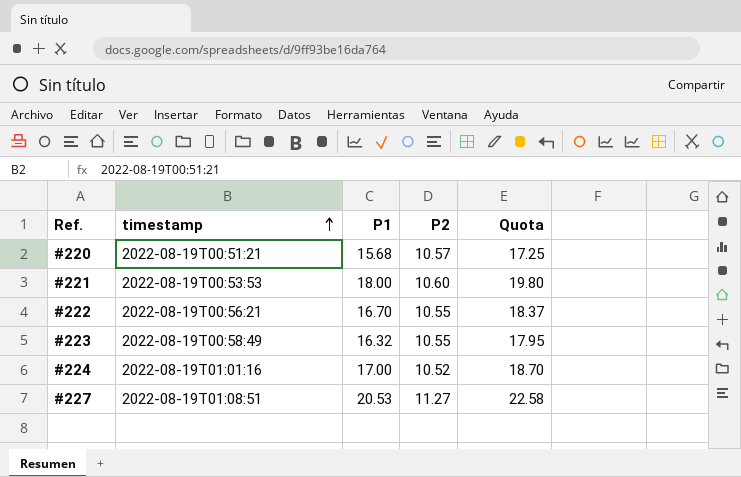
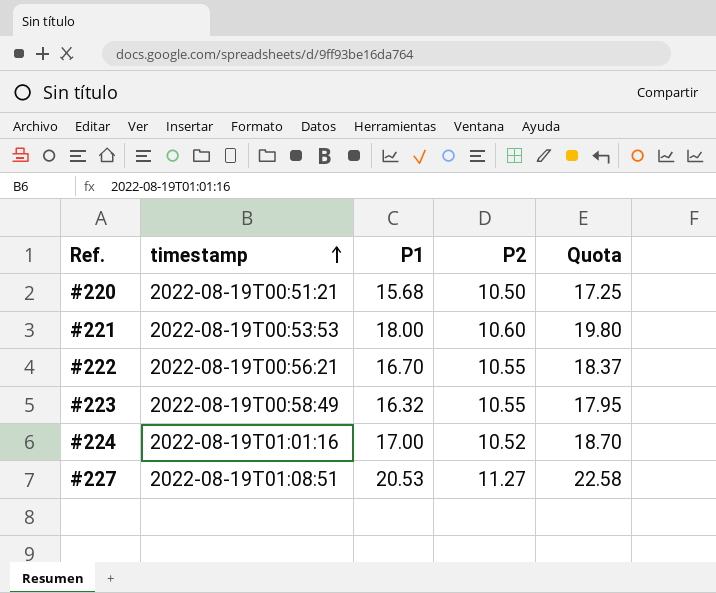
#220 | P2: 10.57 -> 10.50

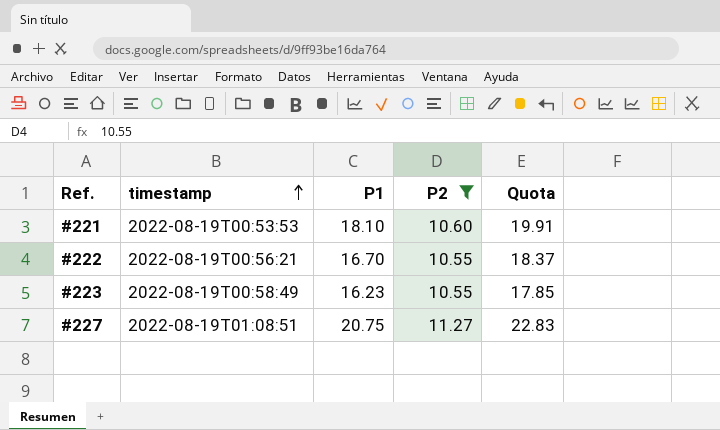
filter: none -> P2 >= 10.55
#221 | P1: 18.00 -> 18.10
#221 | Quota: 19.80 -> 19.91
#223 | P1: 16.32 -> 16.23
#223 | Quota: 17.95 -> 17.85
#227 | P1: 20.53 -> 20.75
#227 | Quota: 22.58 -> 22.83

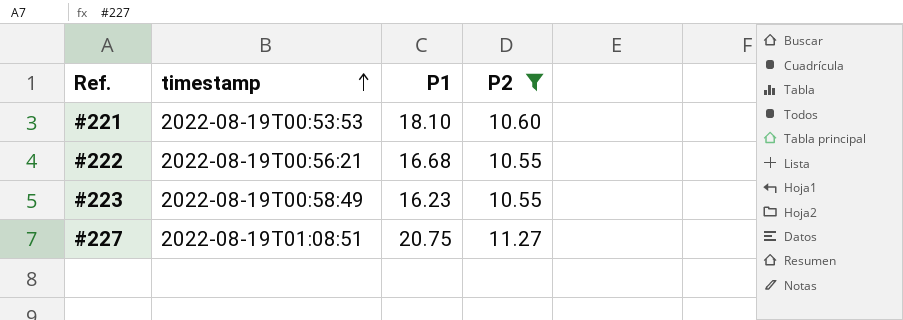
column Quota | formula: [P1] * 1.1 -> none
#222 | P1: 16.70 -> 16.68

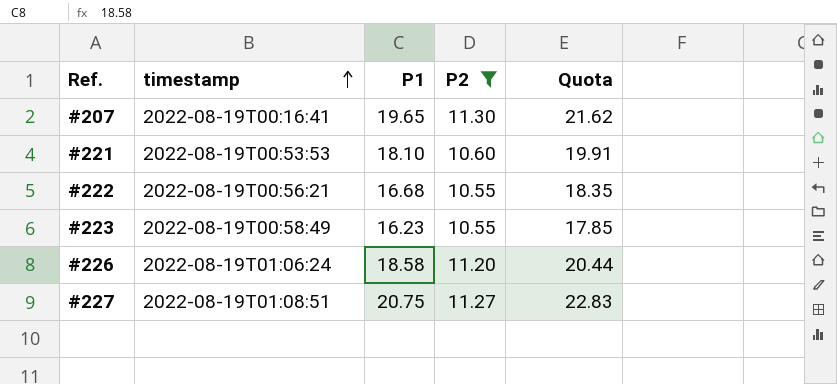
column Quota | formula: none -> [P1] * 1.1
row #207: none -> 2022-08-19T00:16:41 | 19.65 | 11.30 | 21.62
row #226: none -> 2022-08-19T01:06:24 | 18.58 | 11.20 | 20.44

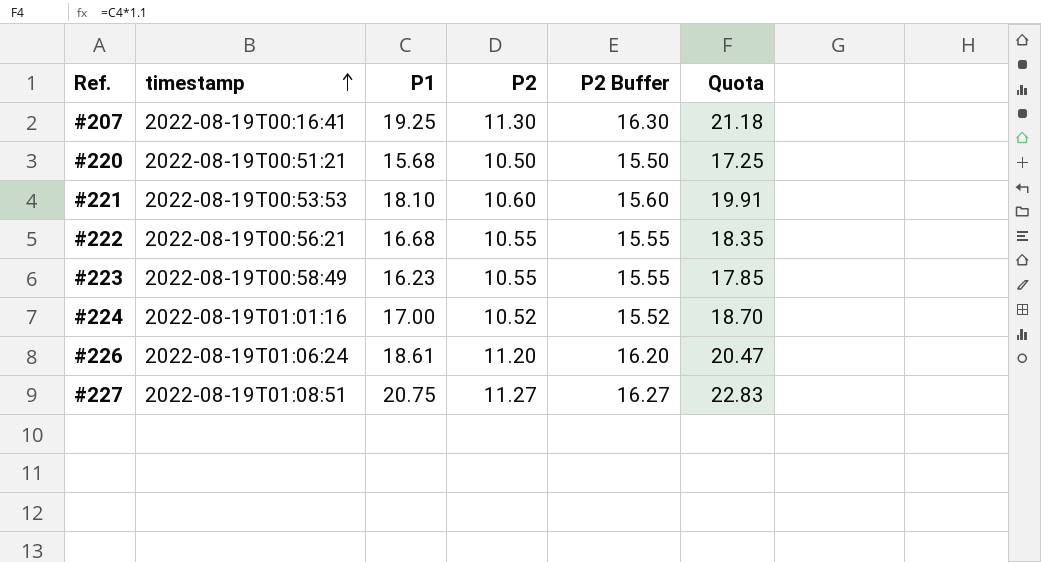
filter: P2 >= 10.55 -> none
column P2 Buffer | formula: none -> [P2] + 5
#207 | P1: 19.65 -> 19.25
#207 | Quota: 21.62 -> 21.18
#226 | P1: 18.58 -> 18.61
#226 | Quota: 20.44 -> 20.47

